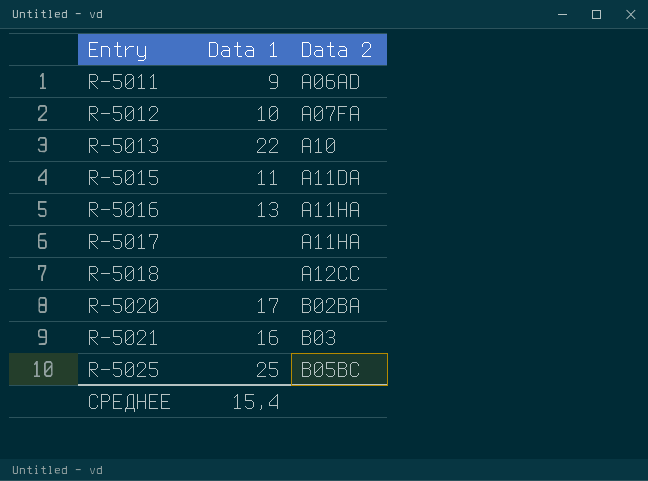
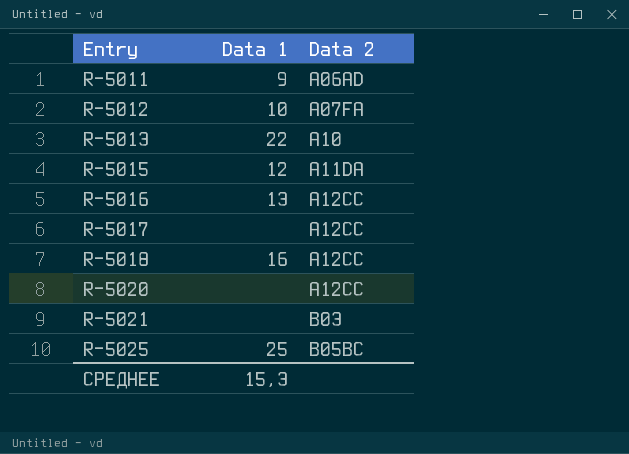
R-5015 | Data 1: 11 -> 12
R-5016 | Data 2: A11HA -> A12CC
R-5017 | Data 2: A11HA -> A12CC
R-5018 | Data 1: none -> 16
R-5020 | Data 1: 17 -> none
R-5020 | Data 2: B02BA -> A12CC
R-5021 | Data 1: 16 -> none
СРЕДНЕЕ | Data 1: 15,4 -> 15,3

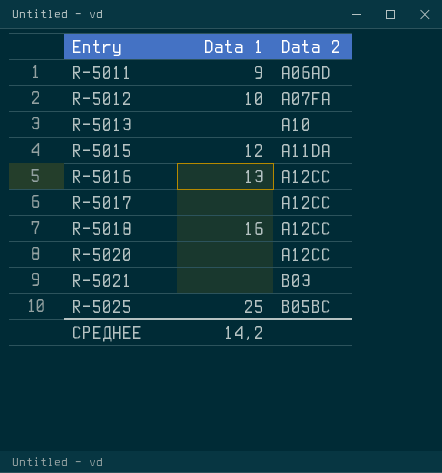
R-5013 | Data 1: 22 -> none
СРЕДНЕЕ | Data 1: 15,3 -> 14,2

